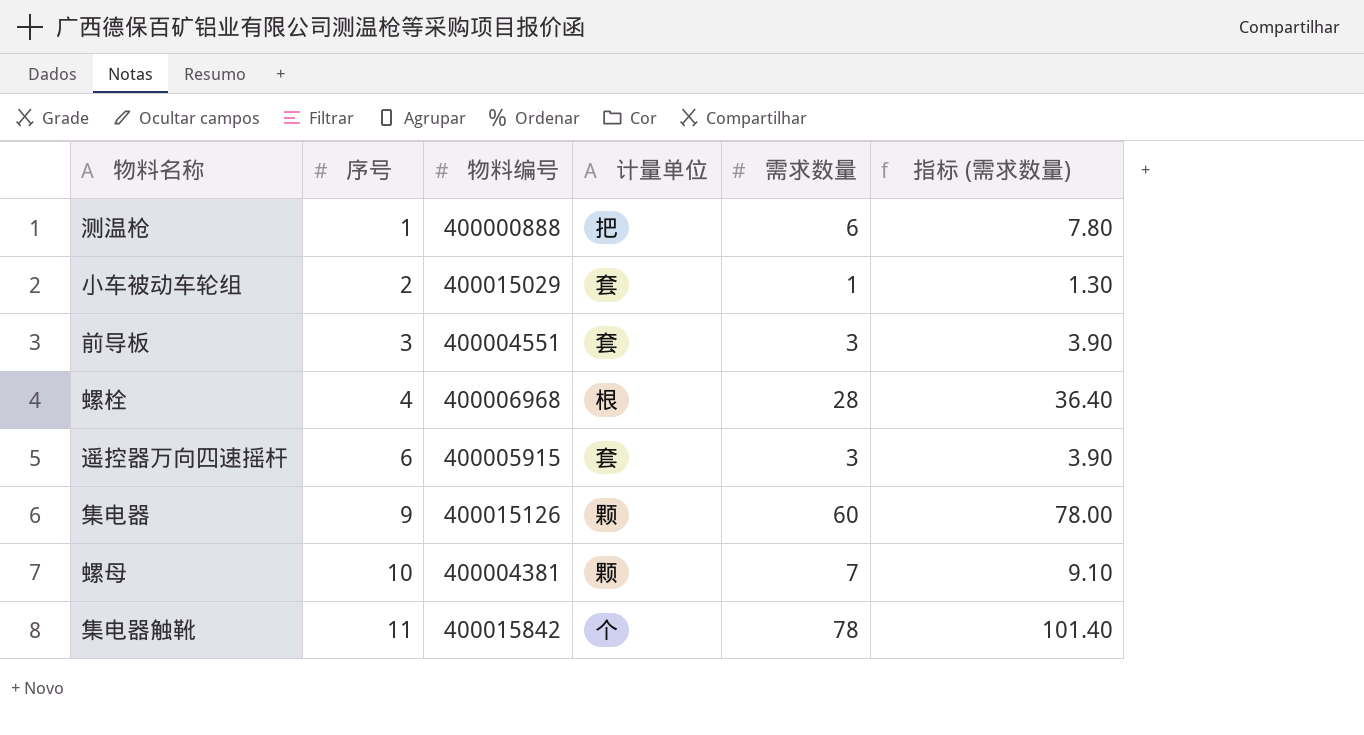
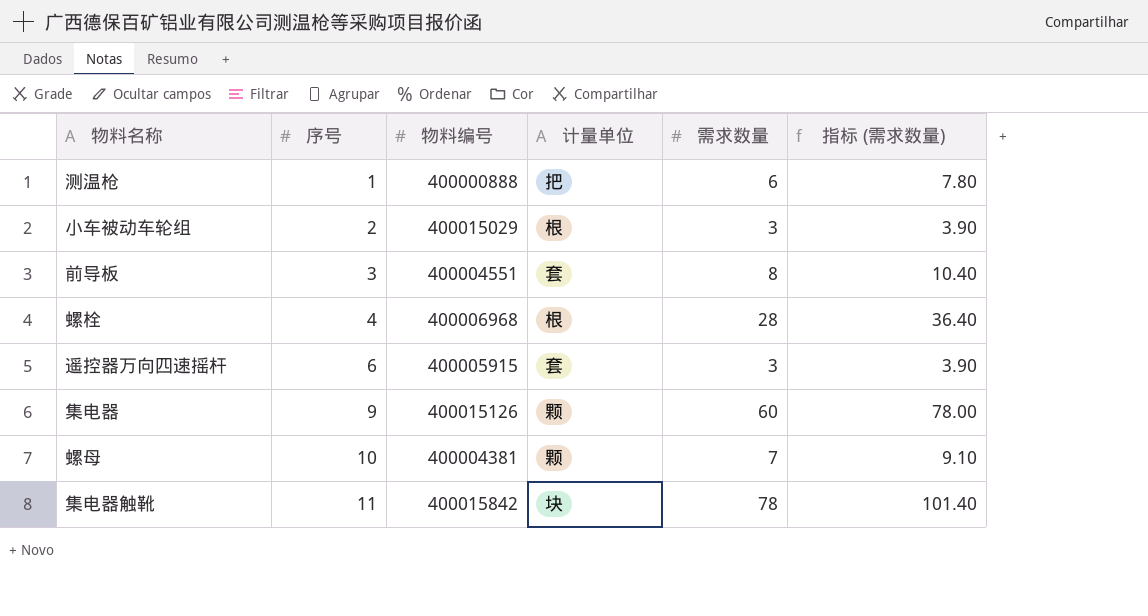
小车被动车轮组 | 计量单位: 套 -> 根
小车被动车轮组 | 需求数量: 1 -> 3
小车被动车轮组 | 指标 (需求数量): 1.30 -> 3.90
前导板 | 需求数量: 3 -> 8
前导板 | 指标 (需求数量): 3.90 -> 10.40
集电器触靴 | 计量单位: 个 -> 块

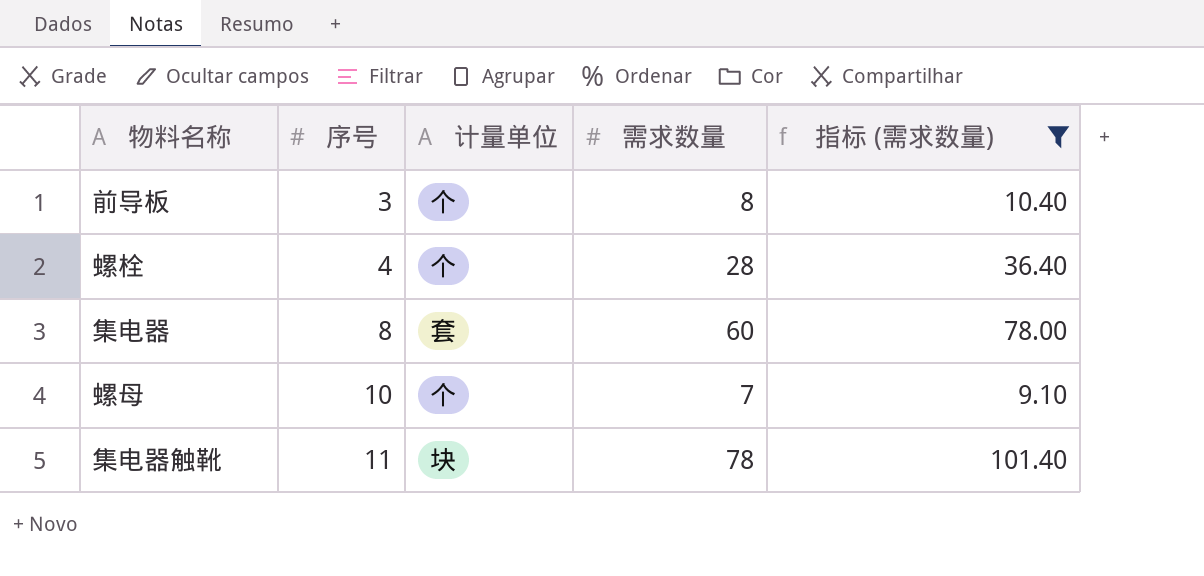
filter: none -> 指标 (需求数量) >= 9.10
column 物料编号 | position: 3 -> none
前导板 | 计量单位: 套 -> 个
螺栓 | 计量单位: 根 -> 个
集电器 | 序号: 9 -> 8
集电器 | 计量单位: 颗 -> 套
螺母 | 计量单位: 颗 -> 个

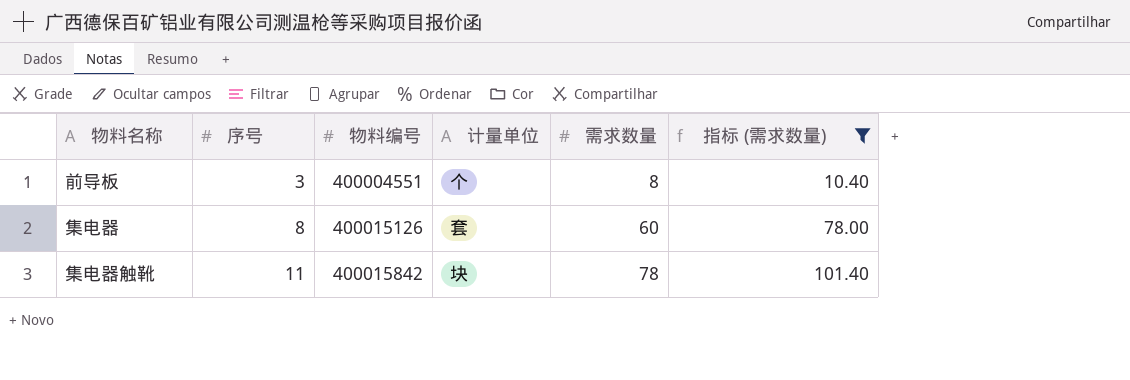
column 物料编号 | position: none -> 3
row 螺栓: 4 | 个 | 28 | 36.40 -> none
row 螺母: 10 | 个 | 7 | 9.10 -> none

